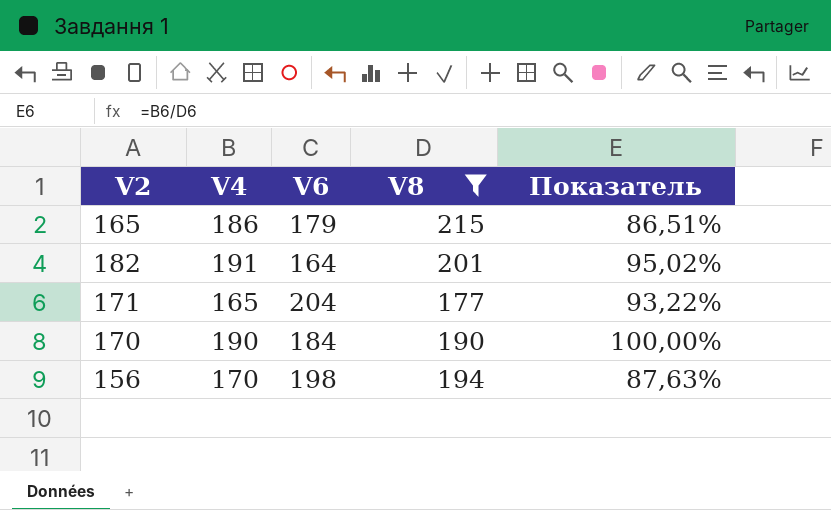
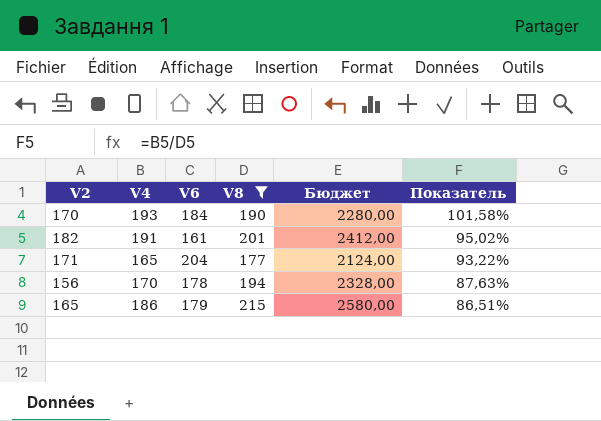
row order: none -> Показатель descending
column Бюджет | formula: none -> [V8] * 12
170 | V4: 190 -> 193
170 | Показатель: 100,00% -> 101,58%
182 | V6: 164 -> 161
156 | V6: 198 -> 178

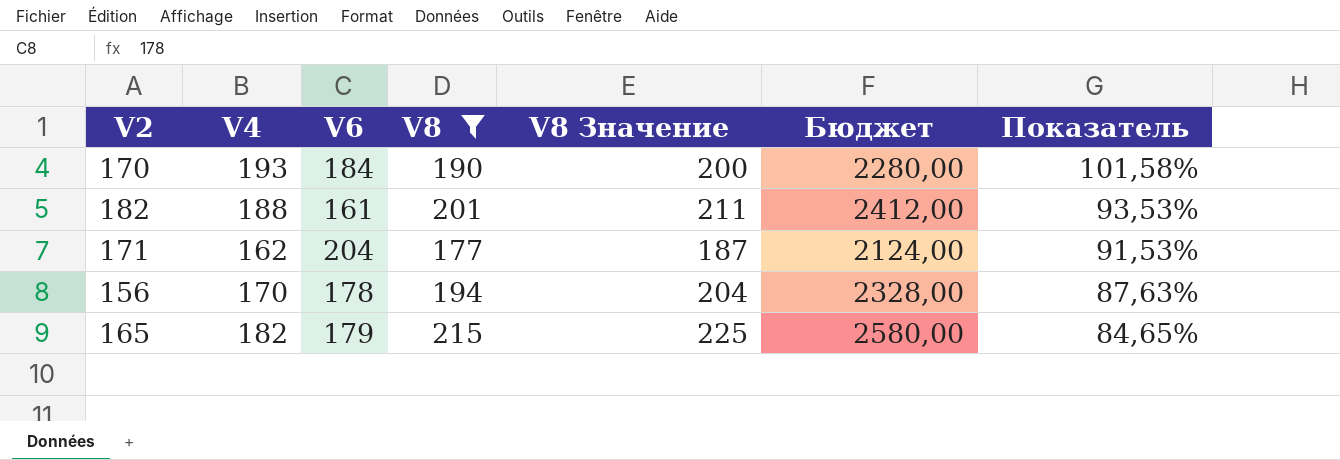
column V8 Значение | formula: none -> [V8] + 10
182 | V4: 191 -> 188
182 | Показатель: 95,02% -> 93,53%
171 | V4: 165 -> 162
171 | Показатель: 93,22% -> 91,53%
165 | V4: 186 -> 182
165 | Показатель: 86,51% -> 84,65%

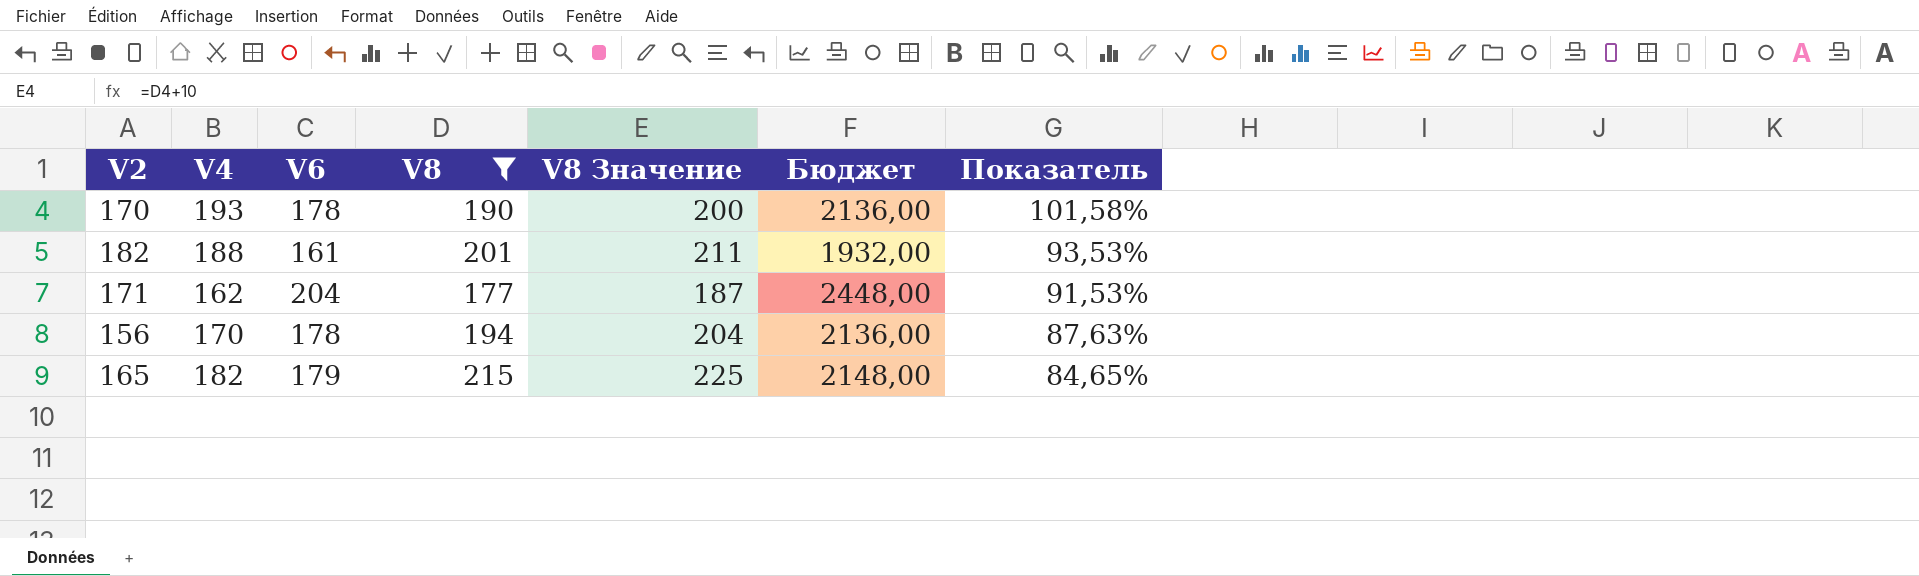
column Бюджет | formula: [V8] * 12 -> [V6] * 12
170 | V6: 184 -> 178

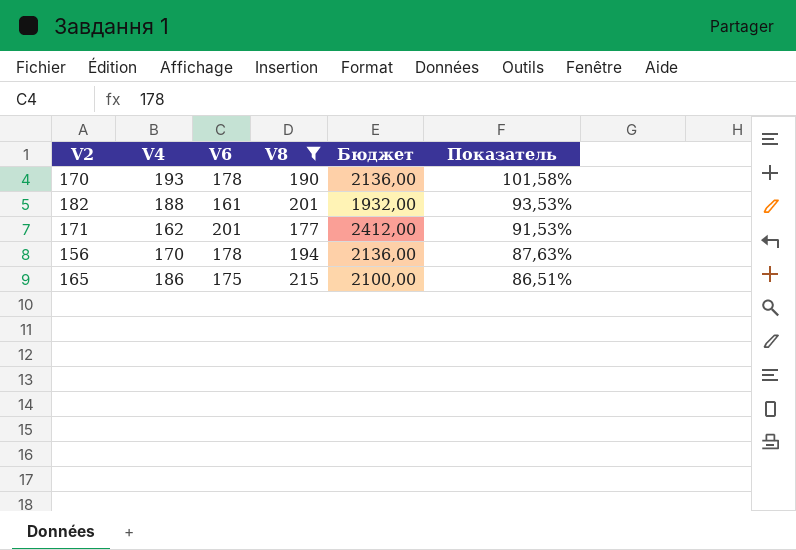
column V8 Значение | formula: [V8] + 10 -> none
171 | V6: 204 -> 201
171 | Бюджет: 2448,00 -> 2412,00
165 | V4: 182 -> 186
165 | V6: 179 -> 175
165 | Бюджет: 2148,00 -> 2100,00
165 | Показатель: 84,65% -> 86,51%

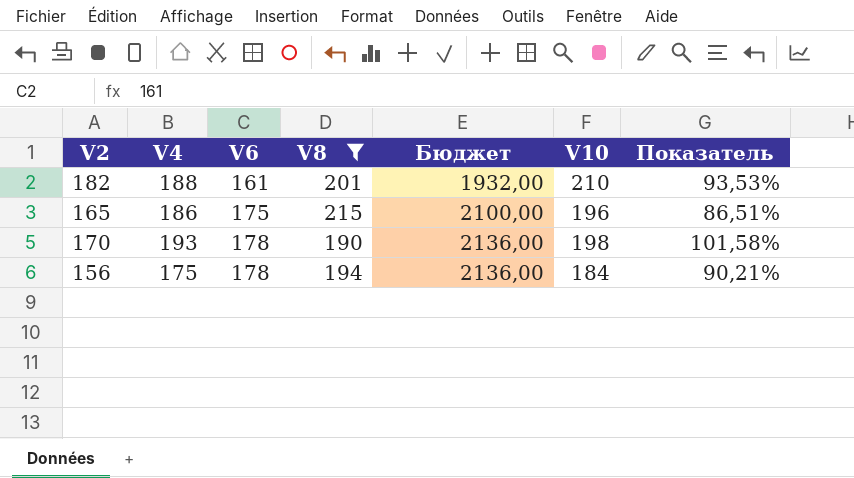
row order: Показатель descending -> V6 ascending
column V10 | position: none -> 6
row 171: 162 | 201 | 177 | 2412,00 | 91,53% -> none
156 | V4: 170 -> 175
156 | Показатель: 87,63% -> 90,21%

